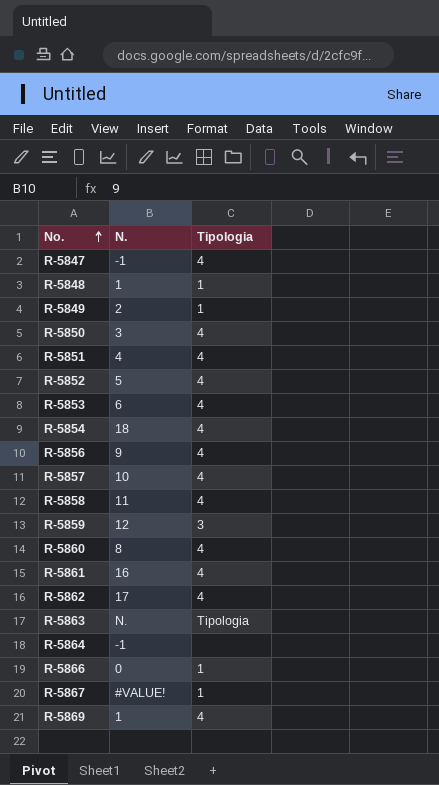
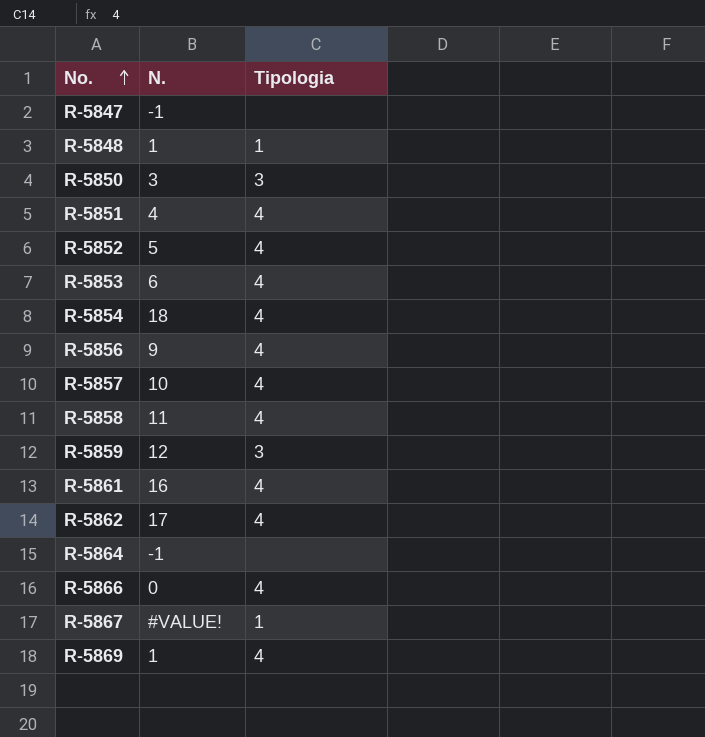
row R-5849: 2 | 1 -> none
row R-5860: 8 | 4 -> none
row R-5863: N. | Tipologia -> none
R-5847 | Tipologia: 4 -> none
R-5850 | Tipologia: 4 -> 3
R-5866 | Tipologia: 1 -> 4

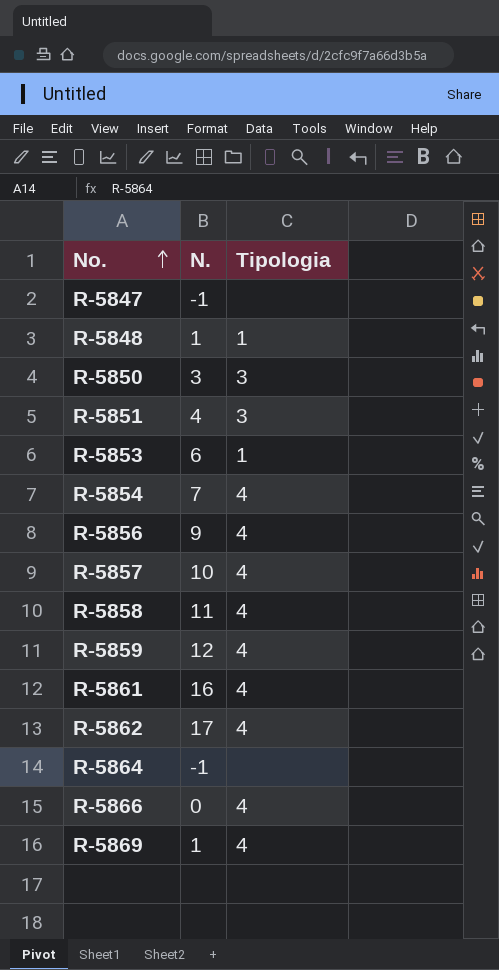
row R-5852: 5 | 4 -> none
row R-5867: #VALUE! | 1 -> none
R-5851 | Tipologia: 4 -> 3
R-5853 | Tipologia: 4 -> 1
R-5854 | N.: 18 -> 7
R-5859 | Tipologia: 3 -> 4

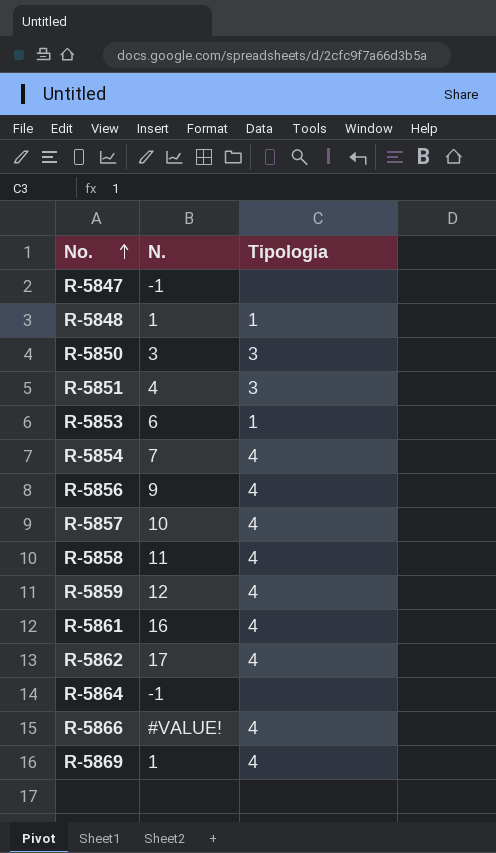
R-5866 | N.: 0 -> #VALUE!

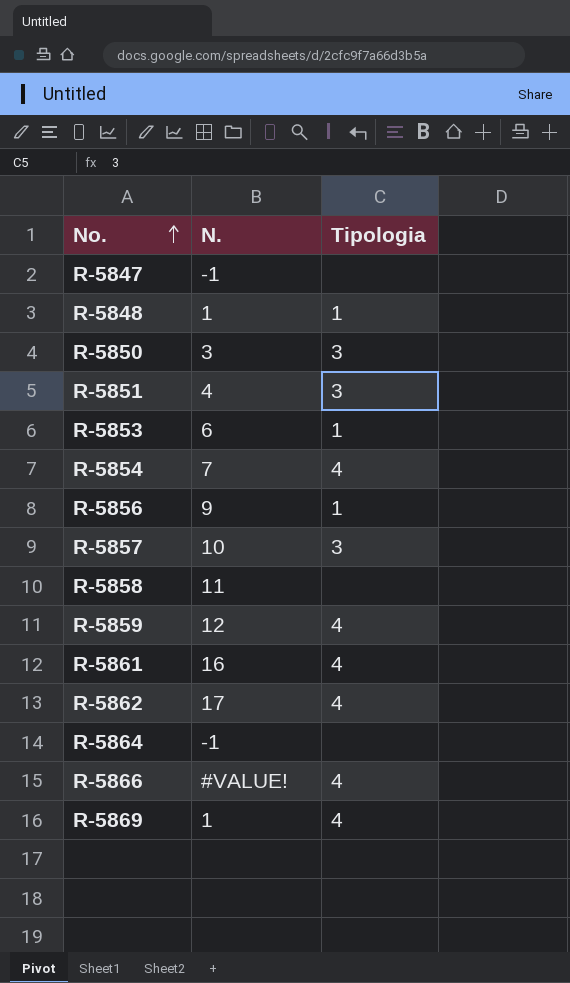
R-5856 | Tipologia: 4 -> 1
R-5857 | Tipologia: 4 -> 3
R-5858 | Tipologia: 4 -> none

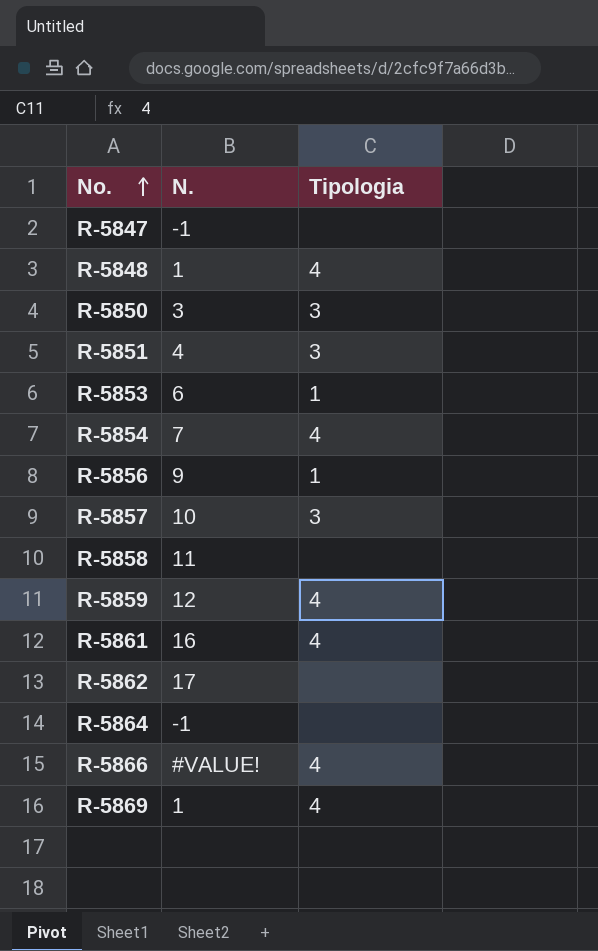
R-5848 | Tipologia: 1 -> 4
R-5862 | Tipologia: 4 -> none

